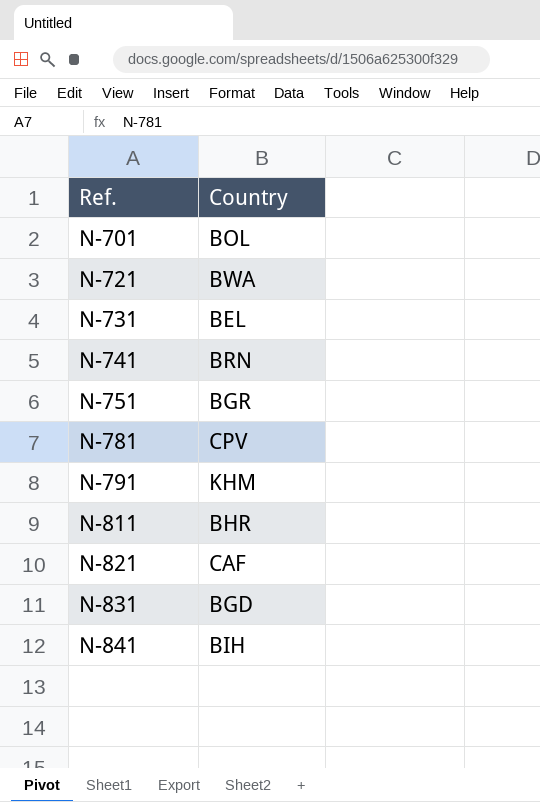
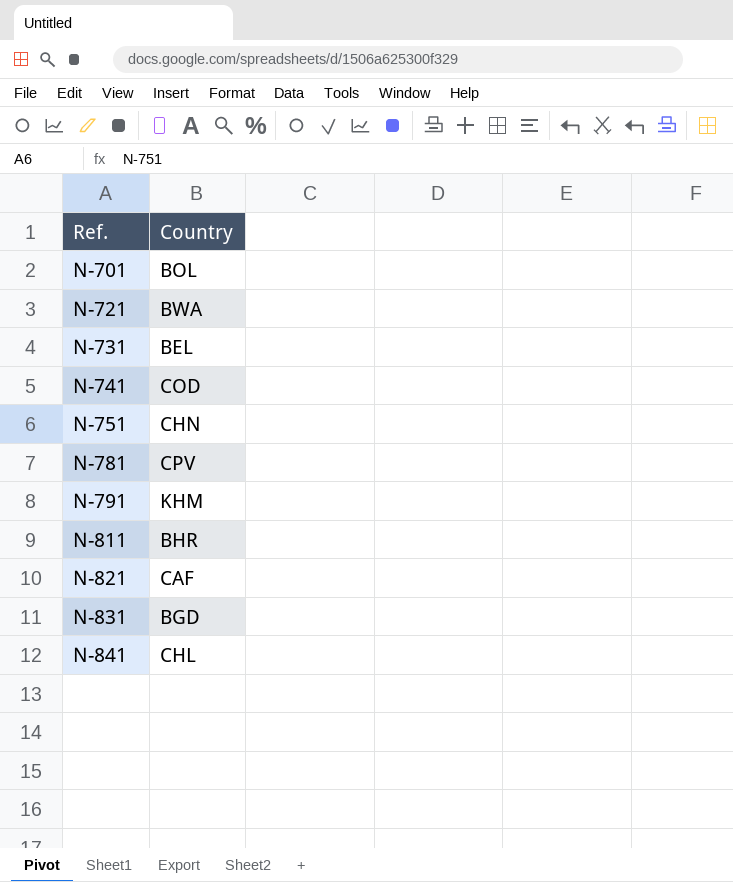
N-741 | Country: BRN -> COD
N-751 | Country: BGR -> CHN
N-841 | Country: BIH -> CHL

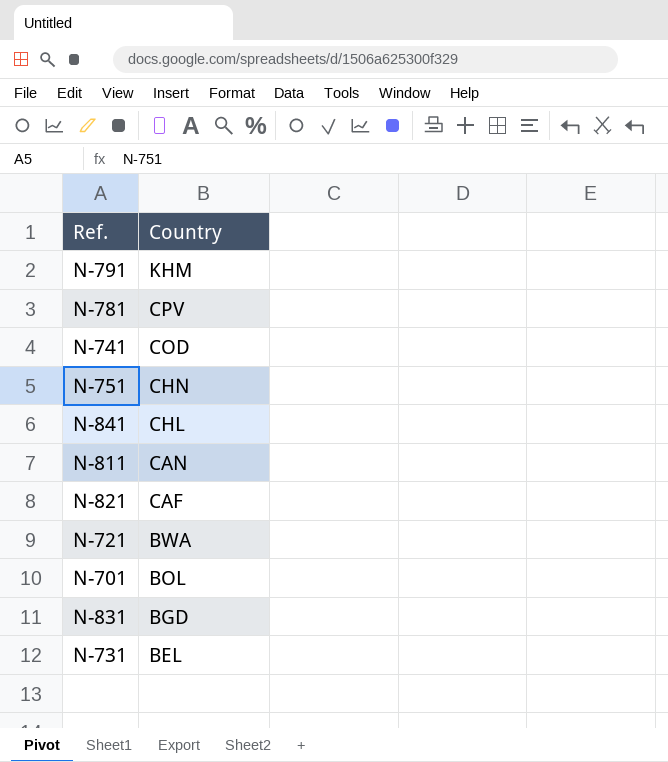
row order: Ref. ascending -> Country descending
N-811 | Country: BHR -> CAN

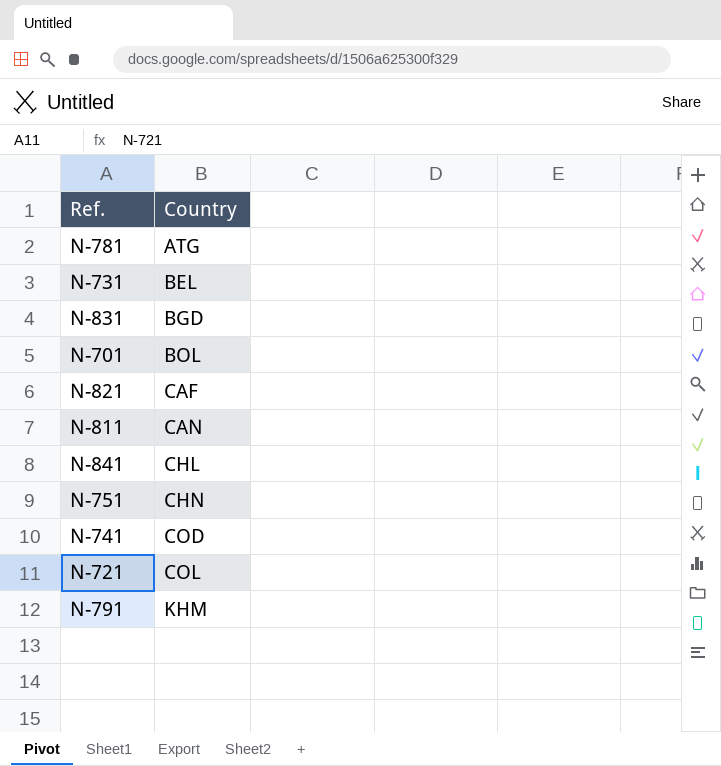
row order: Country descending -> Country ascending
N-781 | Country: CPV -> ATG
N-721 | Country: BWA -> COL

